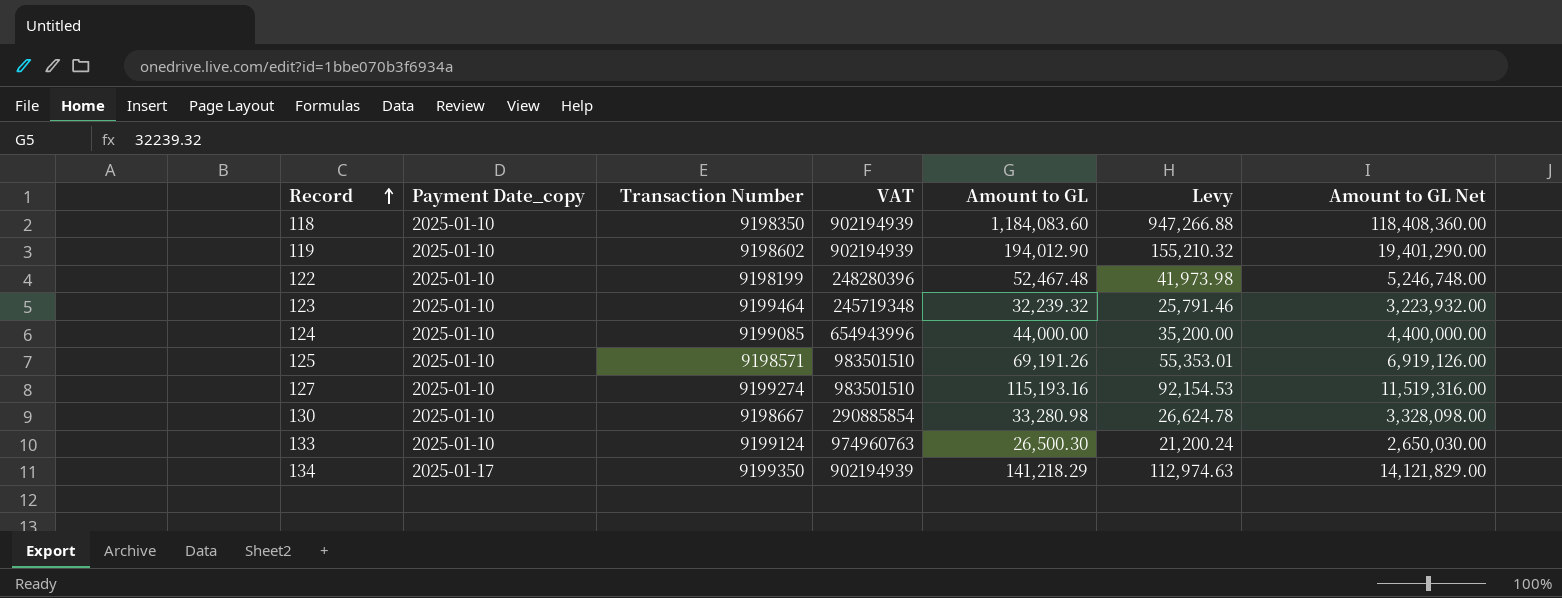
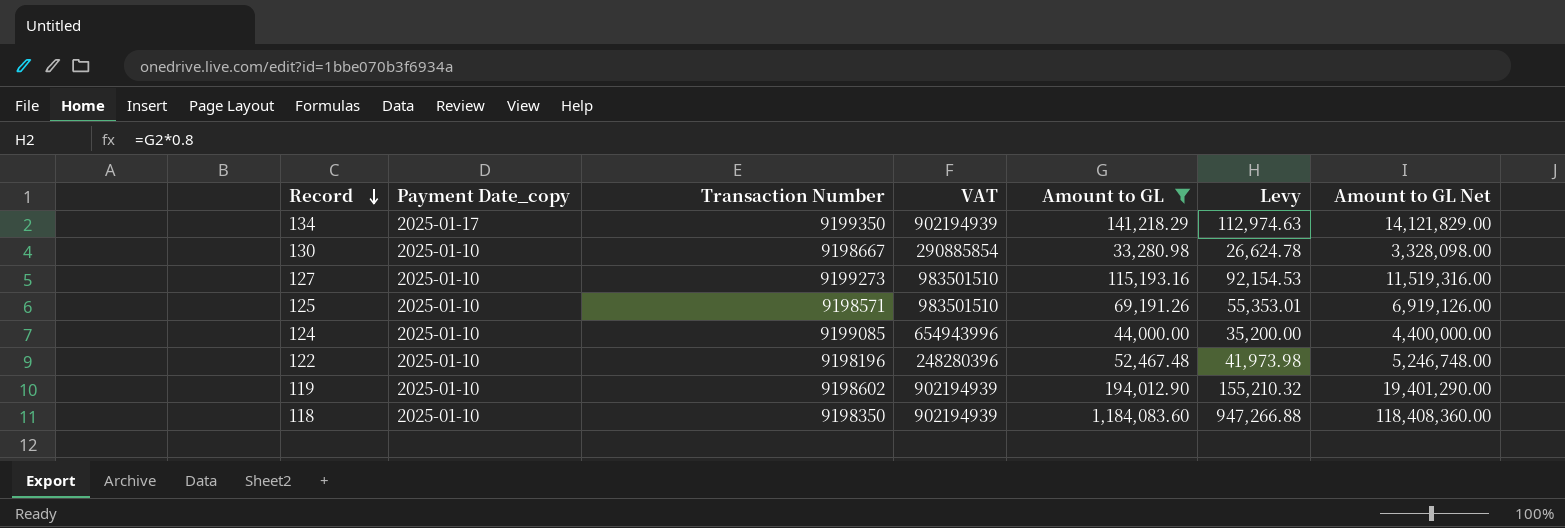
filter: none -> Amount to GL >= 33,280.98
row order: Record ascending -> Record descending
127 | Transaction Number: 9199274 -> 9199273
122 | Transaction Number: 9198199 -> 9198196

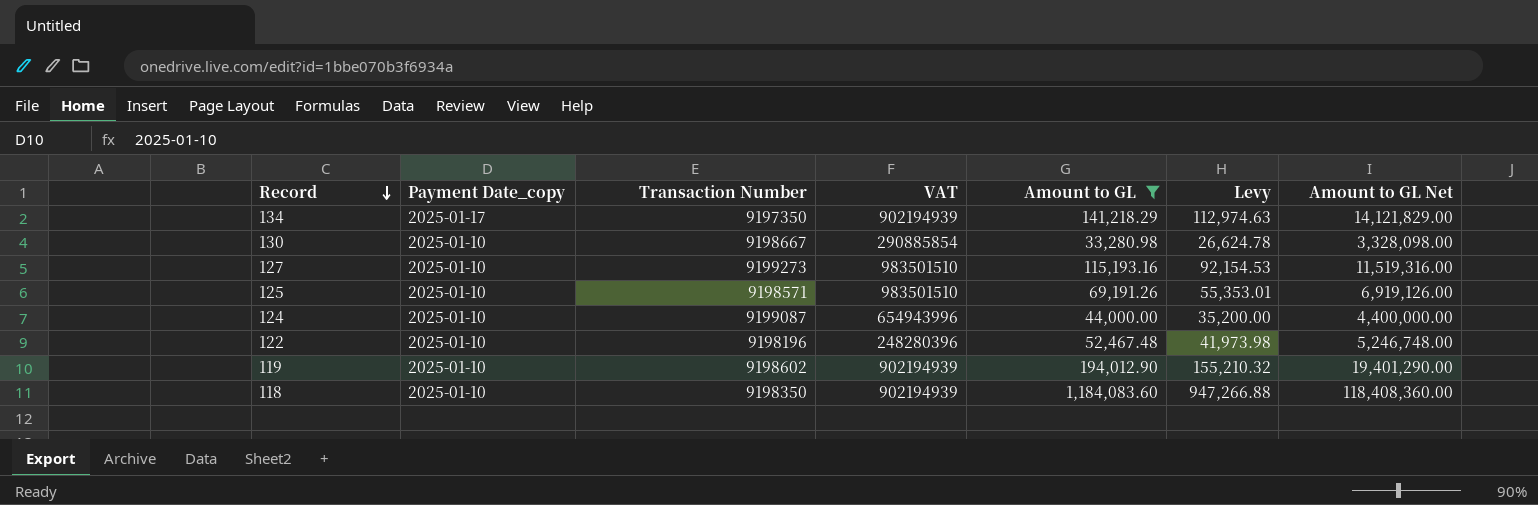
134 | Transaction Number: 9199350 -> 9197350
124 | Transaction Number: 9199085 -> 9199087

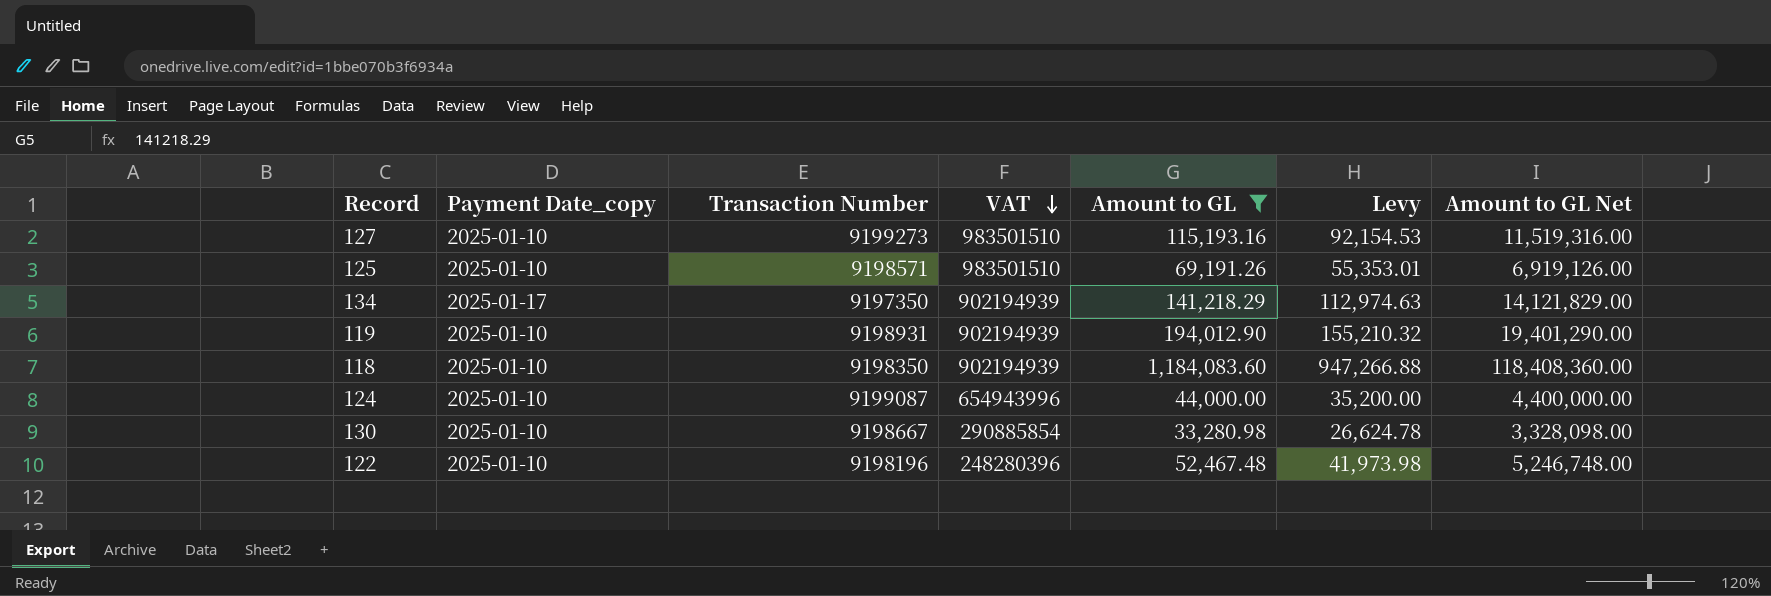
row order: Record descending -> VAT descending
119 | Transaction Number: 9198602 -> 9198931

